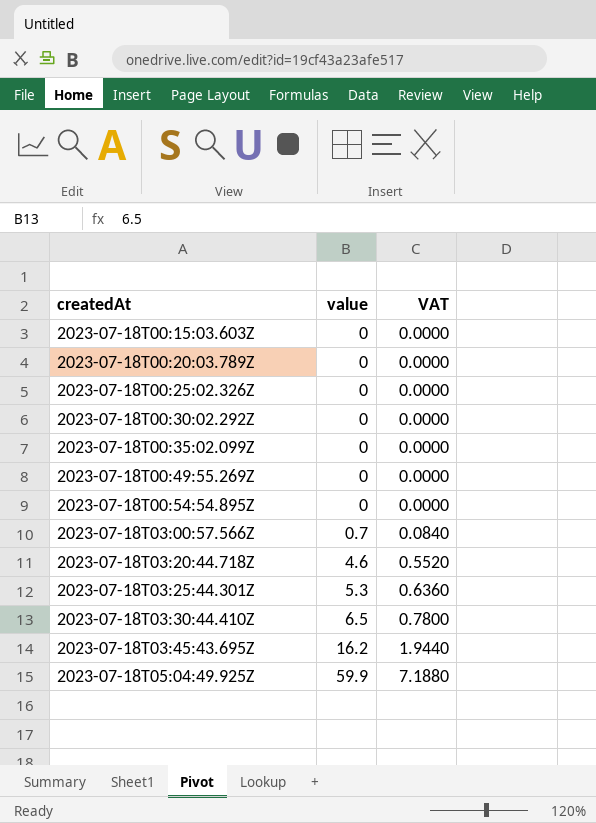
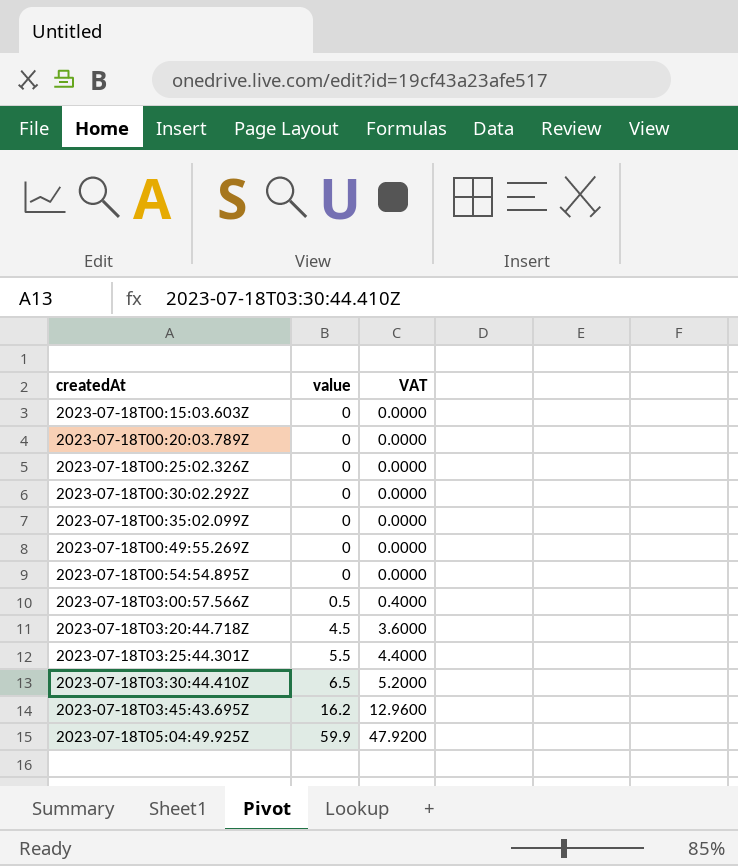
column VAT | formula: [value] * 0.12 -> [value] * 0.8
2023-07-18T03:00:57.566Z | value: 0.7 -> 0.5
2023-07-18T03:20:44.718Z | value: 4.6 -> 4.5
2023-07-18T03:25:44.301Z | value: 5.3 -> 5.5

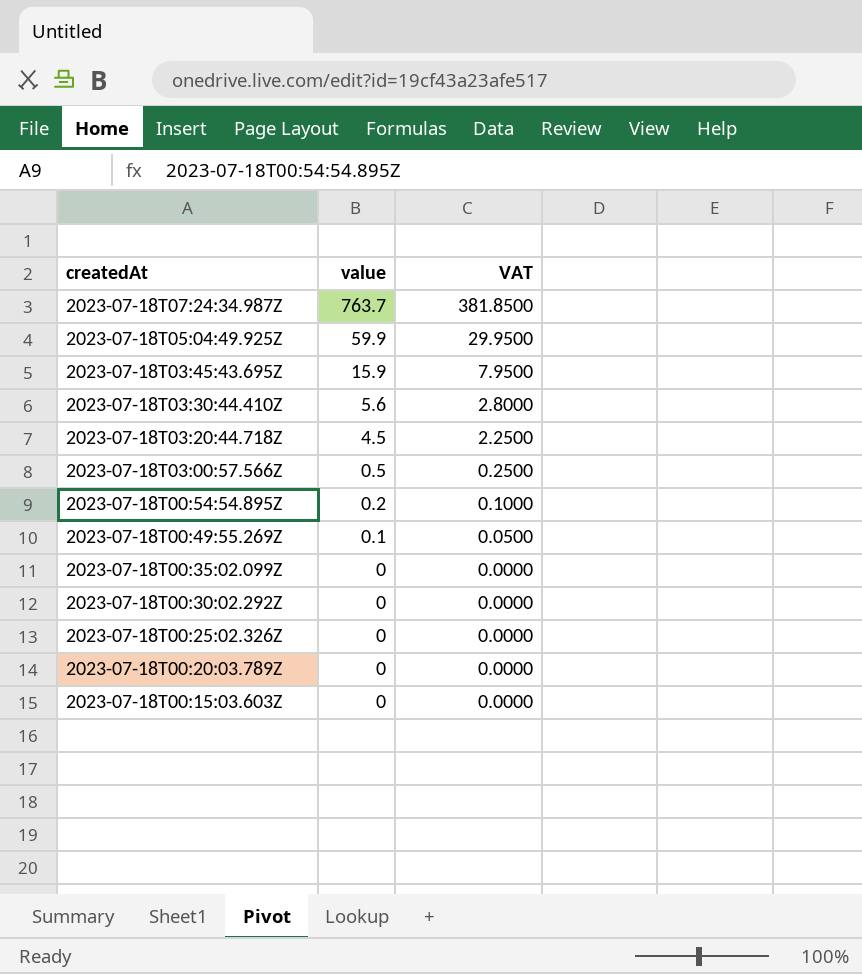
row order: createdAt ascending -> createdAt descending
column VAT | formula: [value] * 0.8 -> [value] * 0.5
row 2023-07-18T03:25:44.301Z: 5.5 | 4.4000 -> none
row 2023-07-18T07:24:34.987Z: none -> 763.7 | 381.8500
2023-07-18T03:45:43.695Z | value: 16.2 -> 15.9
2023-07-18T03:30:44.410Z | value: 6.5 -> 5.6
2023-07-18T00:54:54.895Z | value: 0 -> 0.2
2023-07-18T00:49:55.269Z | value: 0 -> 0.1

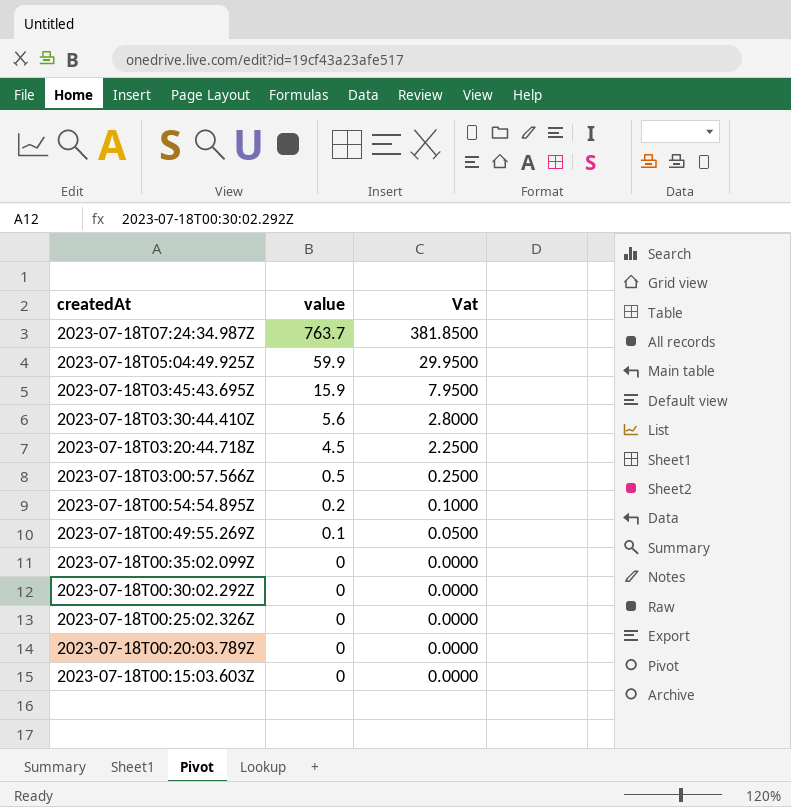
column name: VAT -> Vat

